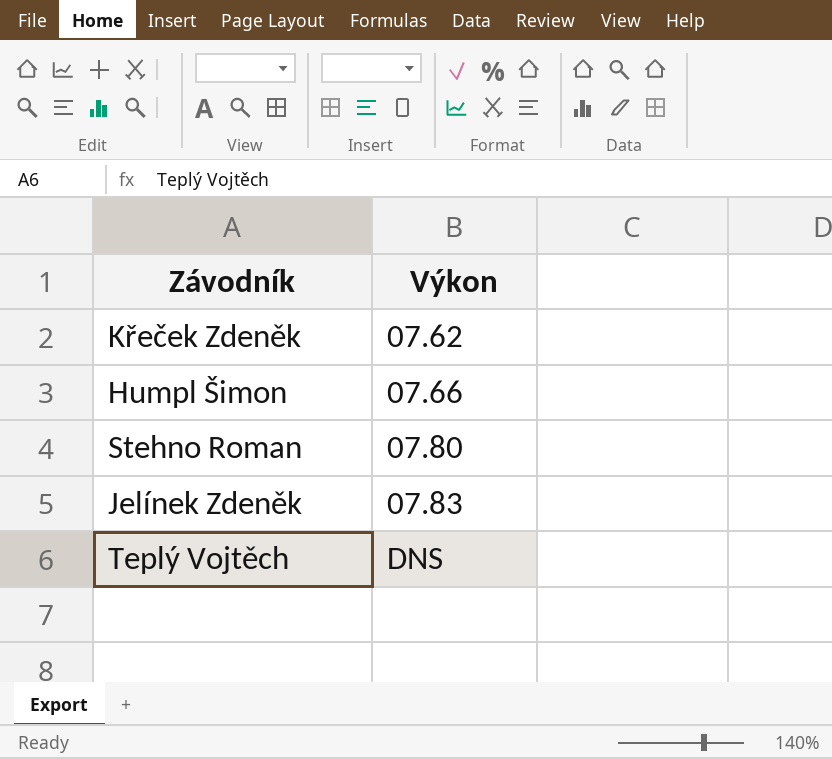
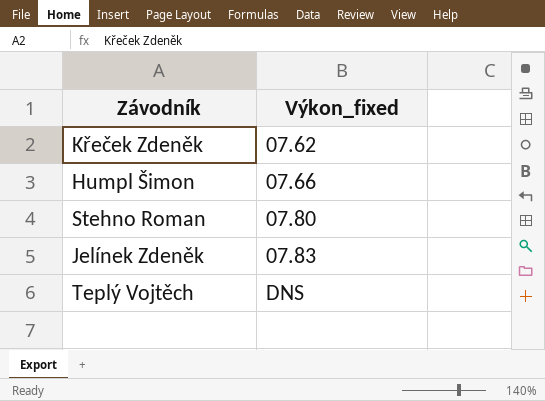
column name: Výkon -> Výkon_fixed

